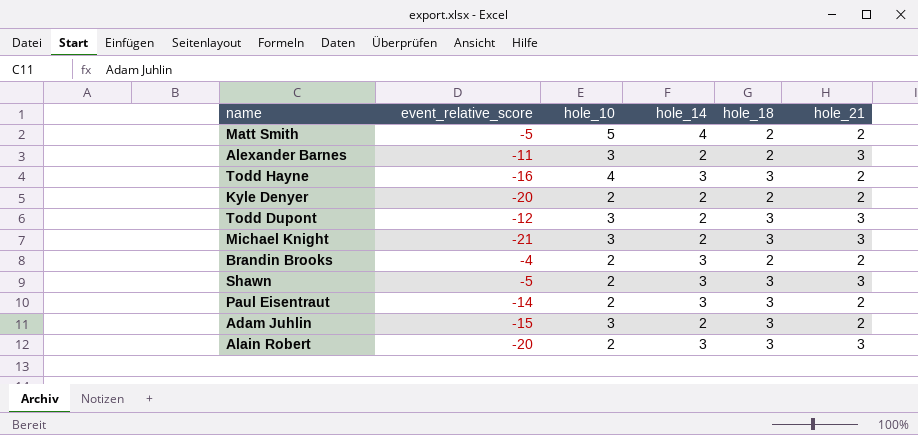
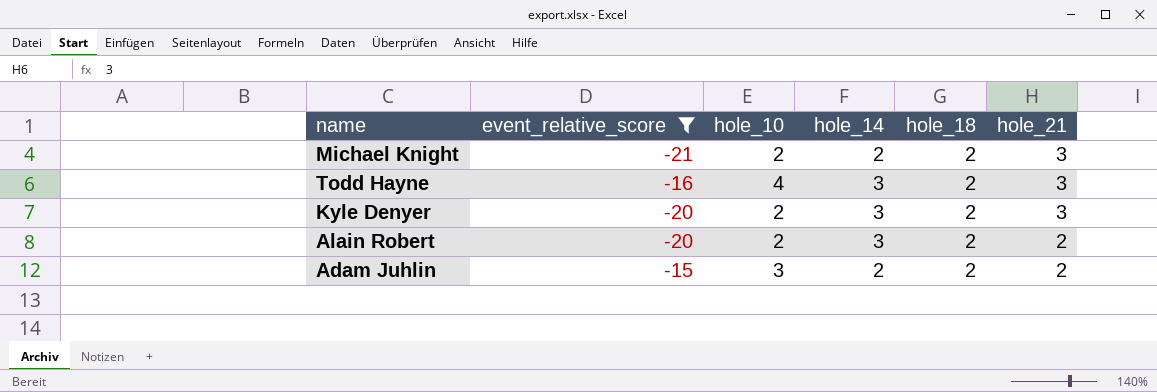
filter: none -> event_relative_score <= -15
row order: none -> hole_21 descending
Michael Knight | hole_10: 3 -> 2
Michael Knight | hole_18: 3 -> 2
Todd Hayne | hole_18: 3 -> 2
Todd Hayne | hole_21: 2 -> 3
Kyle Denyer | hole_14: 2 -> 3
Kyle Denyer | hole_21: 2 -> 3
Alain Robert | hole_18: 3 -> 2
Alain Robert | hole_21: 3 -> 2
Adam Juhlin | hole_18: 3 -> 2

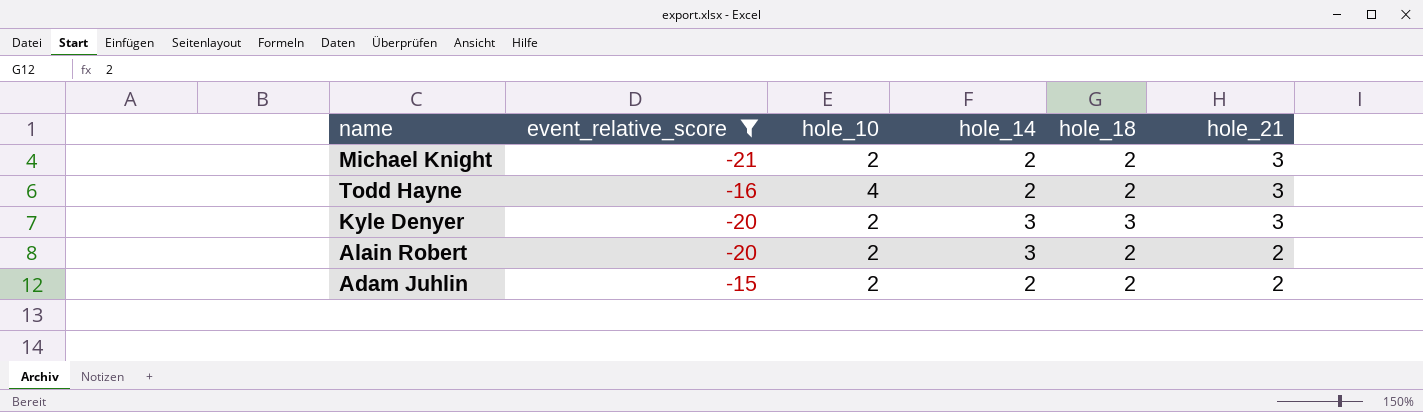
Todd Hayne | hole_14: 3 -> 2
Kyle Denyer | hole_18: 2 -> 3
Adam Juhlin | hole_10: 3 -> 2

